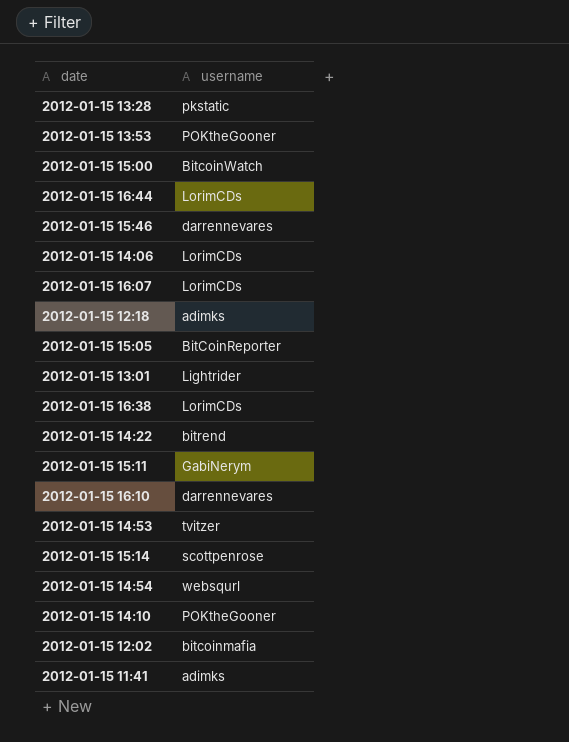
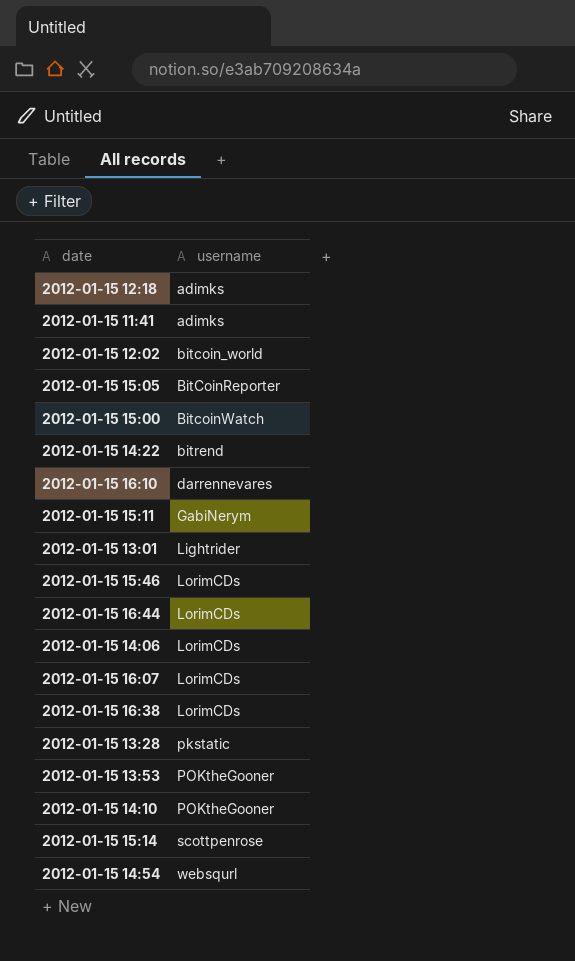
row order: none -> username ascending
row 2012-01-15 14:53: tvitzer -> none
2012-01-15 12:02 | username: bitcoinmafia -> bitcoin_world
2012-01-15 15:46 | username: darrennevares -> LorimCDs

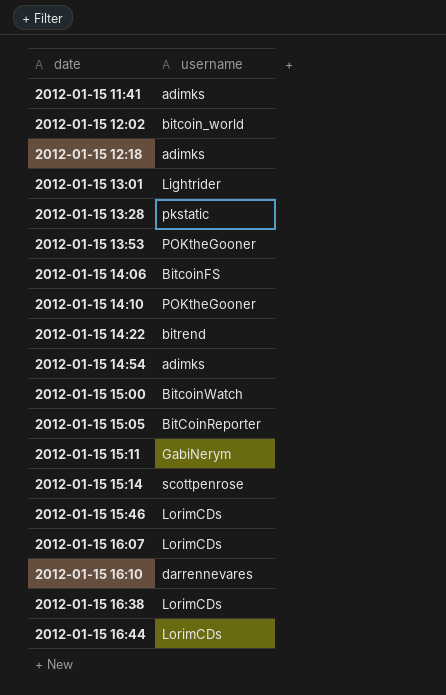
row order: username ascending -> date ascending
2012-01-15 14:06 | username: LorimCDs -> BitcoinFS
2012-01-15 14:54 | username: websqurl -> adimks

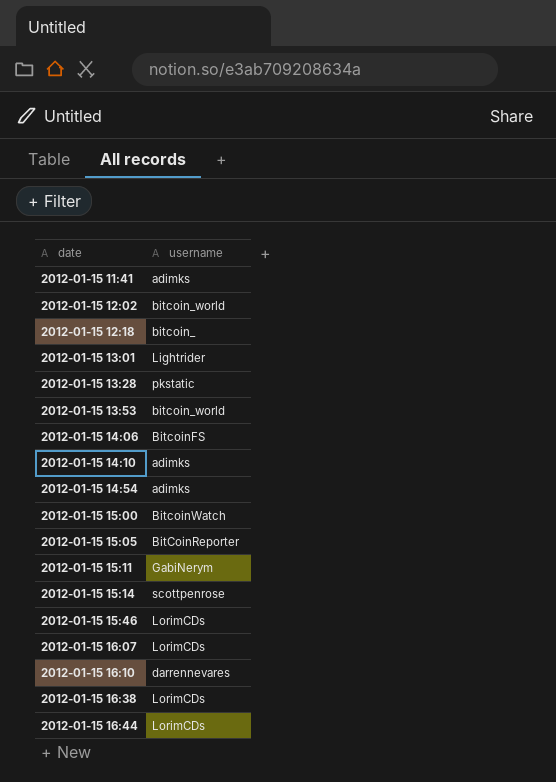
row 2012-01-15 14:22: bitrend -> none
2012-01-15 12:18 | username: adimks -> bitcoin_
2012-01-15 13:53 | username: POKtheGooner -> bitcoin_world
2012-01-15 14:10 | username: POKtheGooner -> adimks

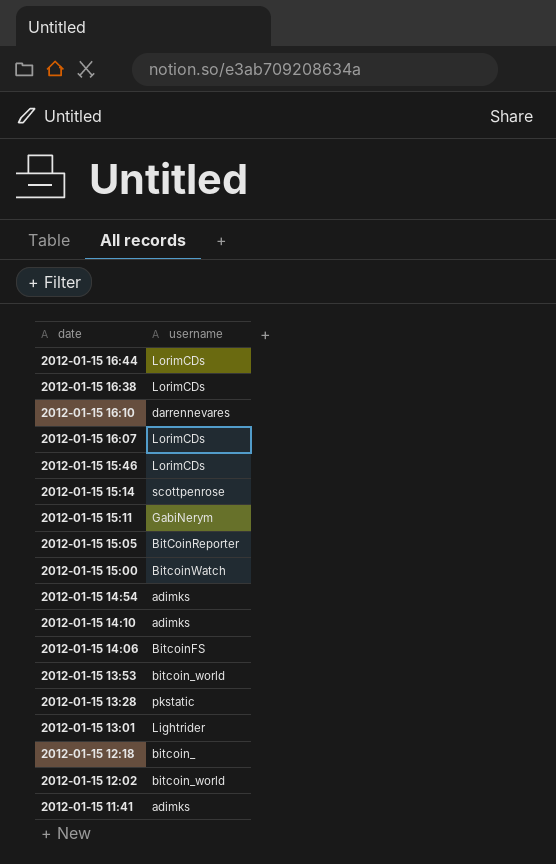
row order: date ascending -> date descending

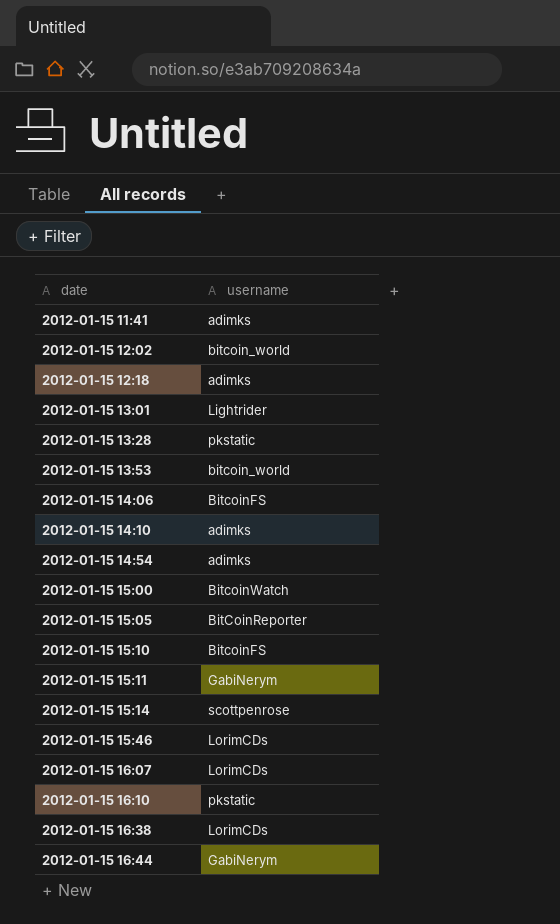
row order: date descending -> date ascending
2012-01-15 12:18 | username: bitcoin_ -> adimks
row 2012-01-15 15:10: none -> BitcoinFS
2012-01-15 16:10 | username: darrennevares -> pkstatic
2012-01-15 16:44 | username: LorimCDs -> GabiNerym

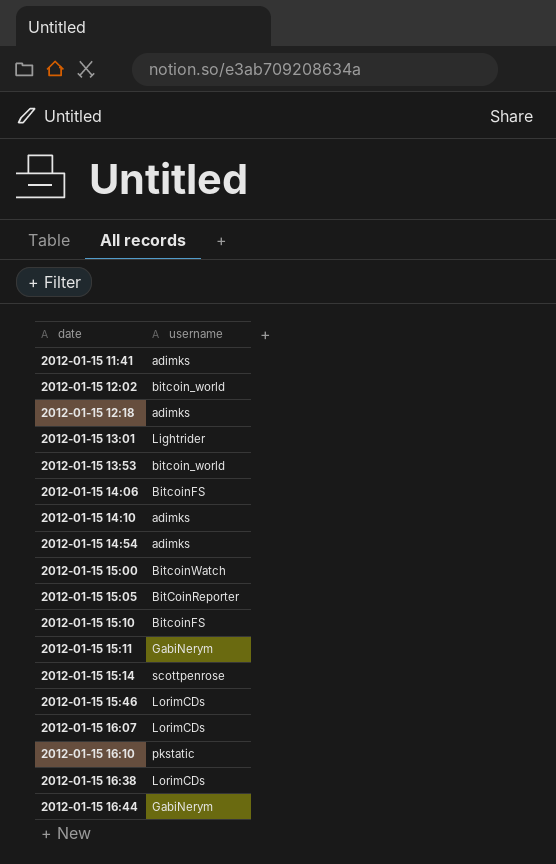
row 2012-01-15 13:28: pkstatic -> none

